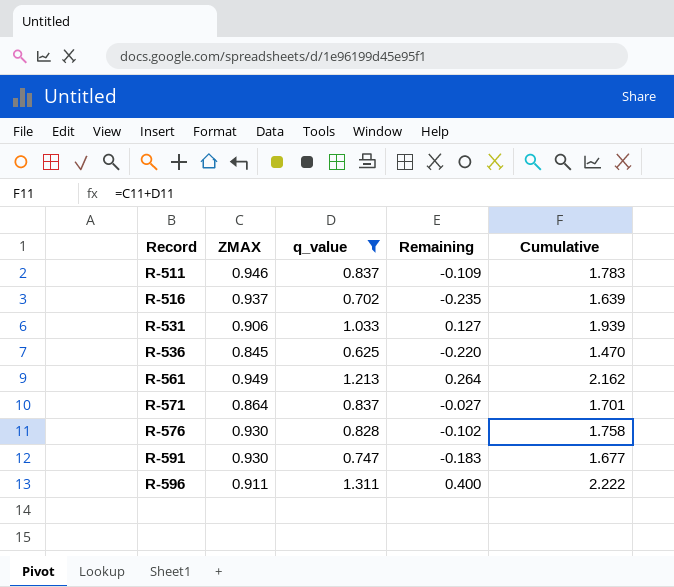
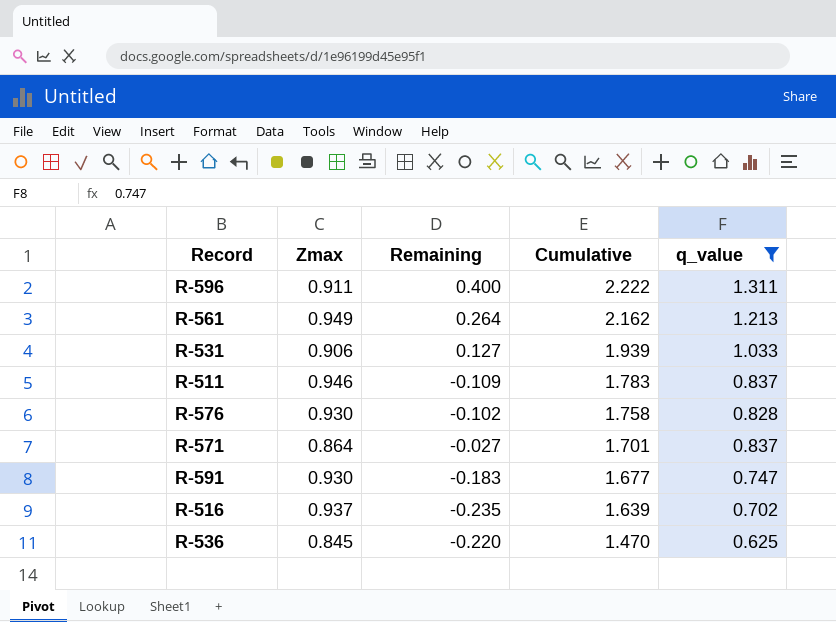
row order: Record ascending -> Cumulative descending
column name: ZMAX -> Zmax
column q_value | position: 3 -> 5

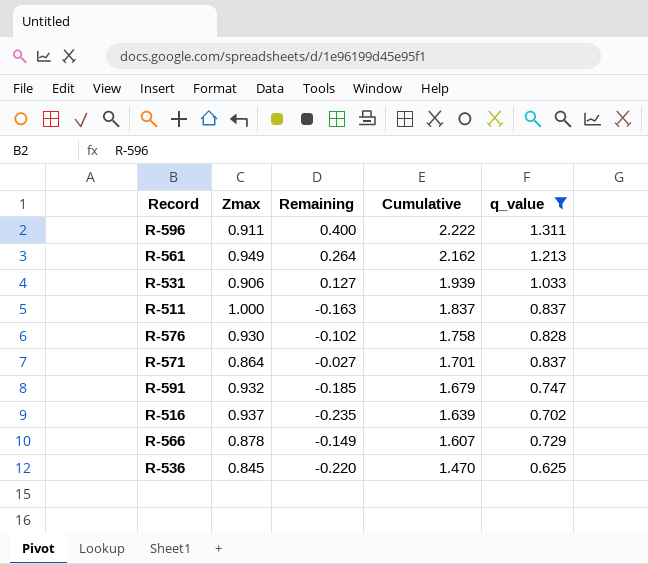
R-511 | Zmax: 0.946 -> 1.000
R-511 | Remaining: -0.109 -> -0.163
R-511 | Cumulative: 1.783 -> 1.837
R-591 | Zmax: 0.930 -> 0.932
R-591 | Remaining: -0.183 -> -0.185
R-591 | Cumulative: 1.677 -> 1.679
row R-566: none -> 0.878 | -0.149 | 1.607 | 0.729

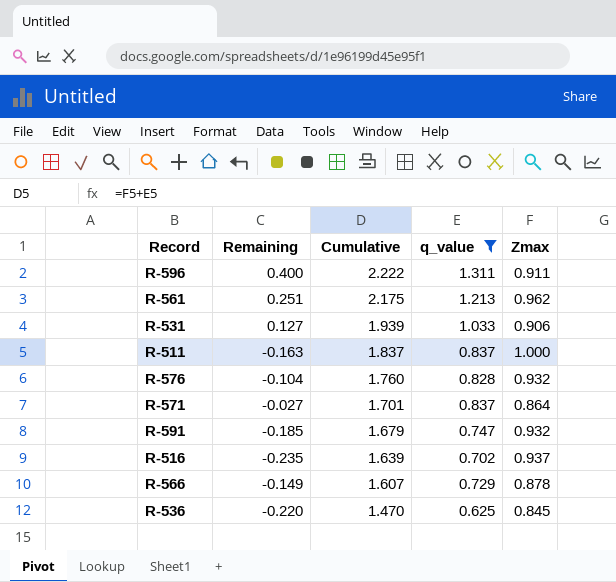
column Zmax | position: 2 -> 5
R-561 | Remaining: 0.264 -> 0.251
R-561 | Cumulative: 2.162 -> 2.175
R-561 | Zmax: 0.949 -> 0.962
R-576 | Remaining: -0.102 -> -0.104
R-576 | Cumulative: 1.758 -> 1.760
R-576 | Zmax: 0.930 -> 0.932

